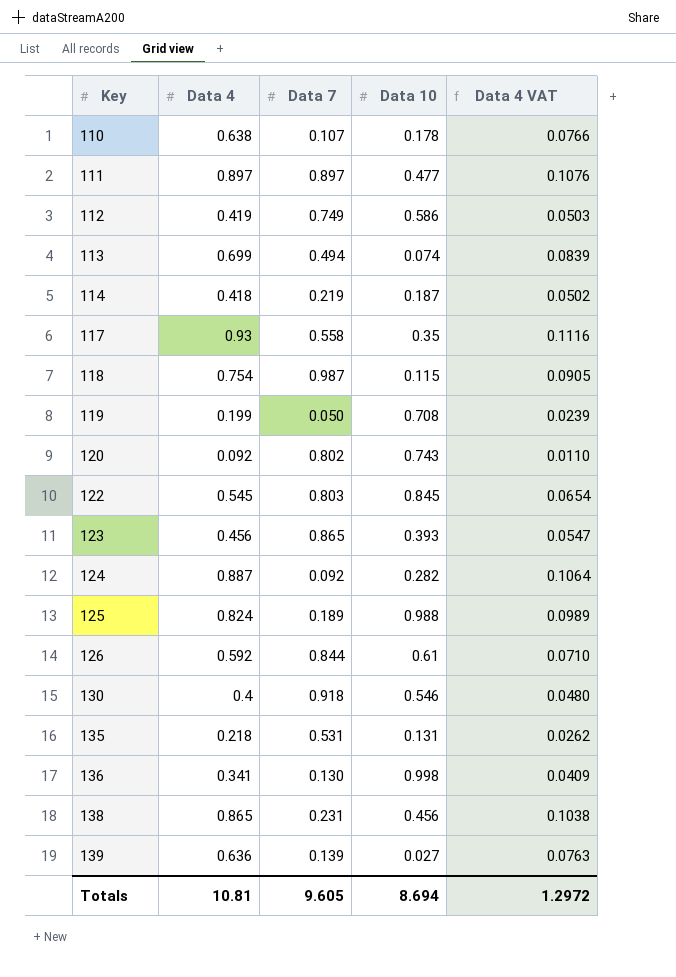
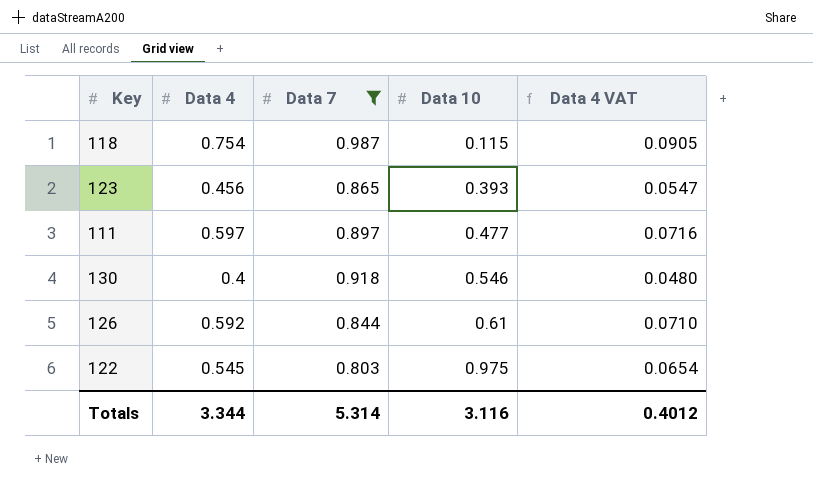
filter: none -> Data 7 >= 0.803
row order: Key ascending -> Data 10 ascending
111 | Data 4: 0.897 -> 0.597
111 | Data 4 VAT: 0.1076 -> 0.0716
122 | Data 10: 0.845 -> 0.975
Totals | Data 4: 10.81 -> 3.344
Totals | Data 7: 9.605 -> 5.314
Totals | Data 10: 8.694 -> 3.116
Totals | Data 4 VAT: 1.2972 -> 0.4012

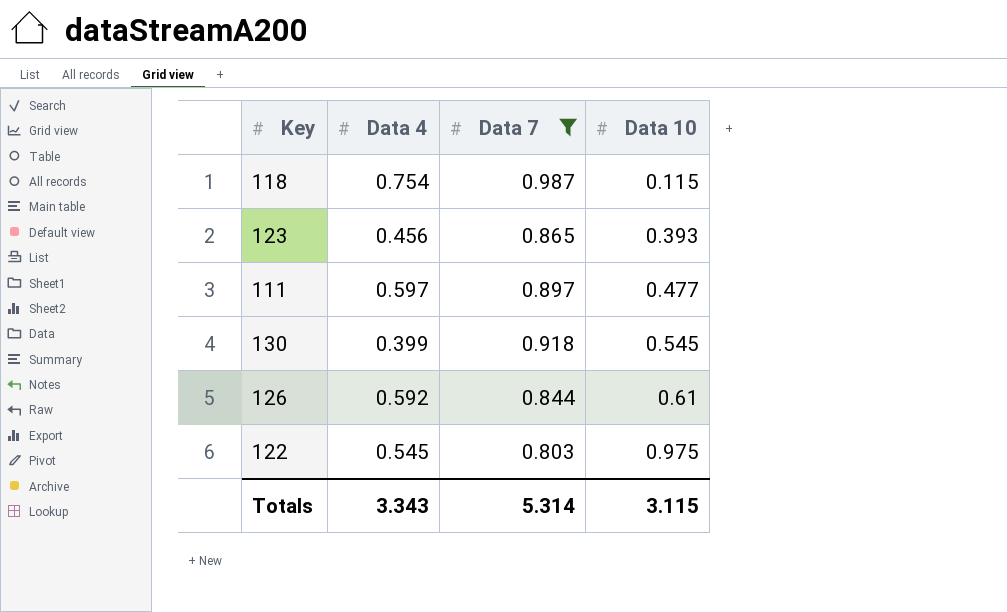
column Data 4 VAT | formula: [Data 4] * 0.12 -> none
130 | Data 4: 0.4 -> 0.399
130 | Data 10: 0.546 -> 0.545
Totals | Data 4: 3.344 -> 3.343
Totals | Data 10: 3.116 -> 3.115

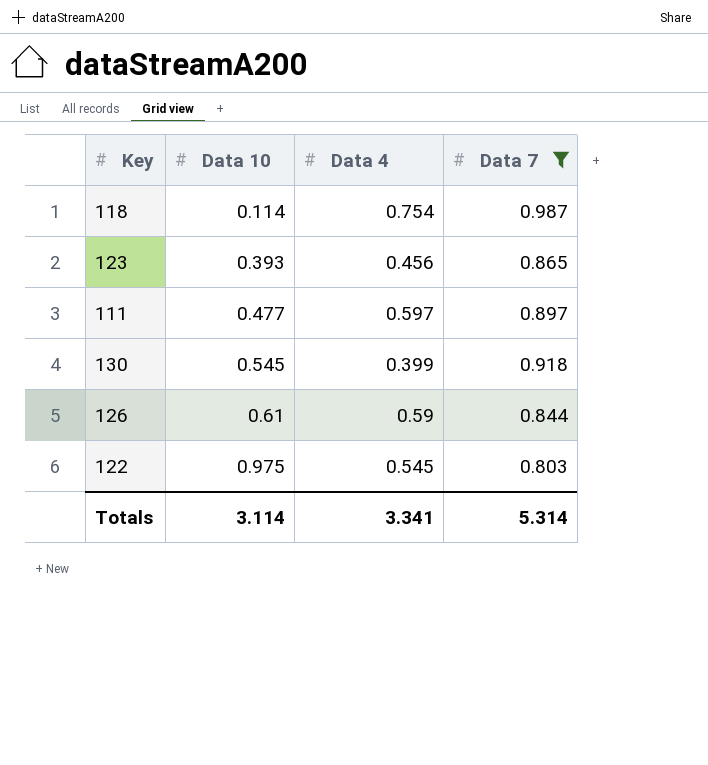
column Data 10 | position: 4 -> 2
118 | Data 10: 0.115 -> 0.114
126 | Data 4: 0.592 -> 0.59
Totals | Data 10: 3.115 -> 3.114
Totals | Data 4: 3.343 -> 3.341

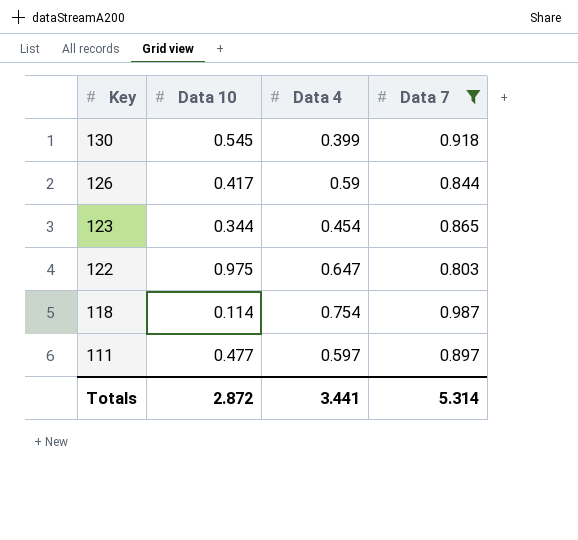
row order: Data 10 ascending -> Key descending
126 | Data 10: 0.61 -> 0.417
123 | Data 10: 0.393 -> 0.344
123 | Data 4: 0.456 -> 0.454
122 | Data 4: 0.545 -> 0.647
Totals | Data 10: 3.114 -> 2.872
Totals | Data 4: 3.341 -> 3.441

